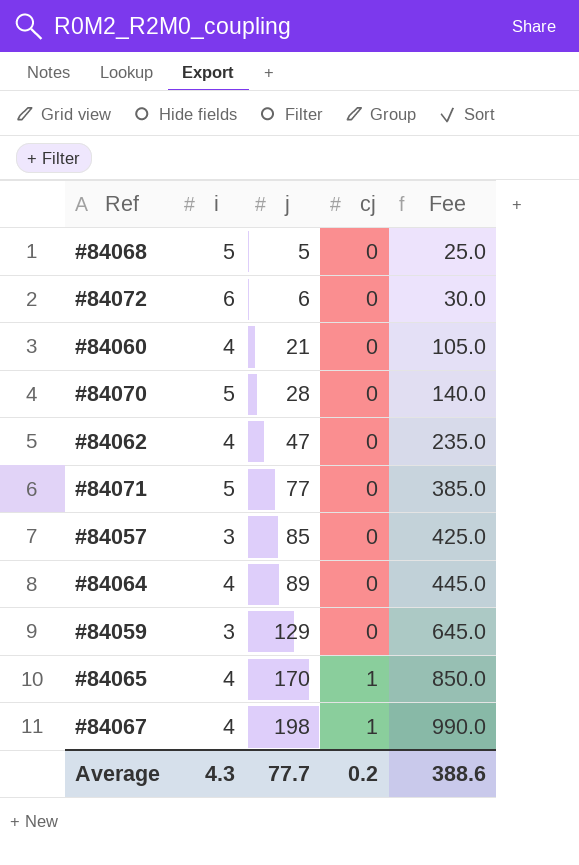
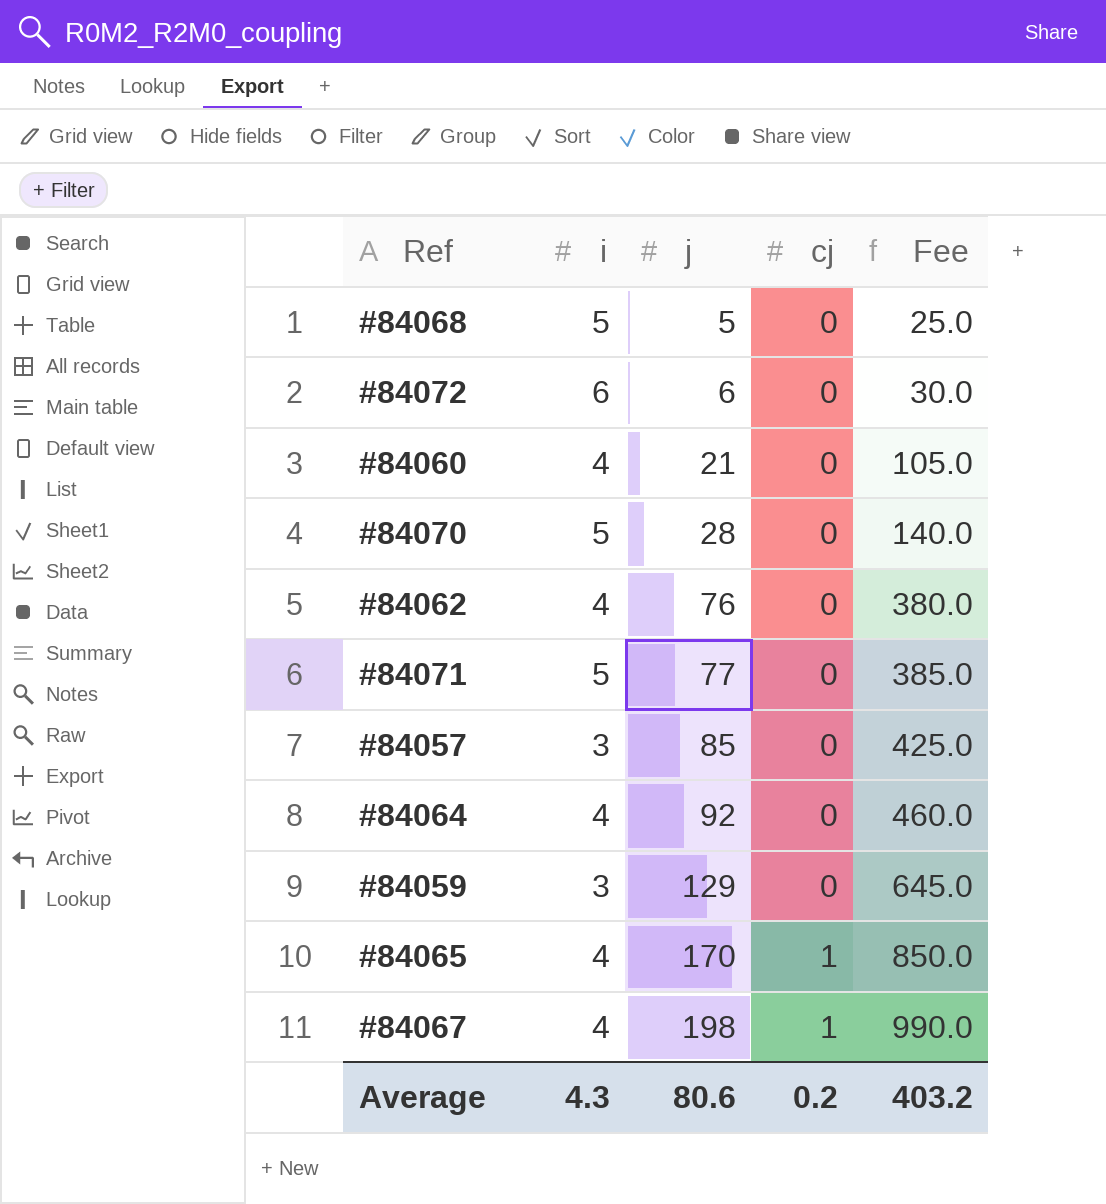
#84062 | j: 47 -> 76
#84062 | Fee: 235.0 -> 380.0
#84064 | j: 89 -> 92
#84064 | Fee: 445.0 -> 460.0
Average | j: 77.7 -> 80.6
Average | Fee: 388.6 -> 403.2

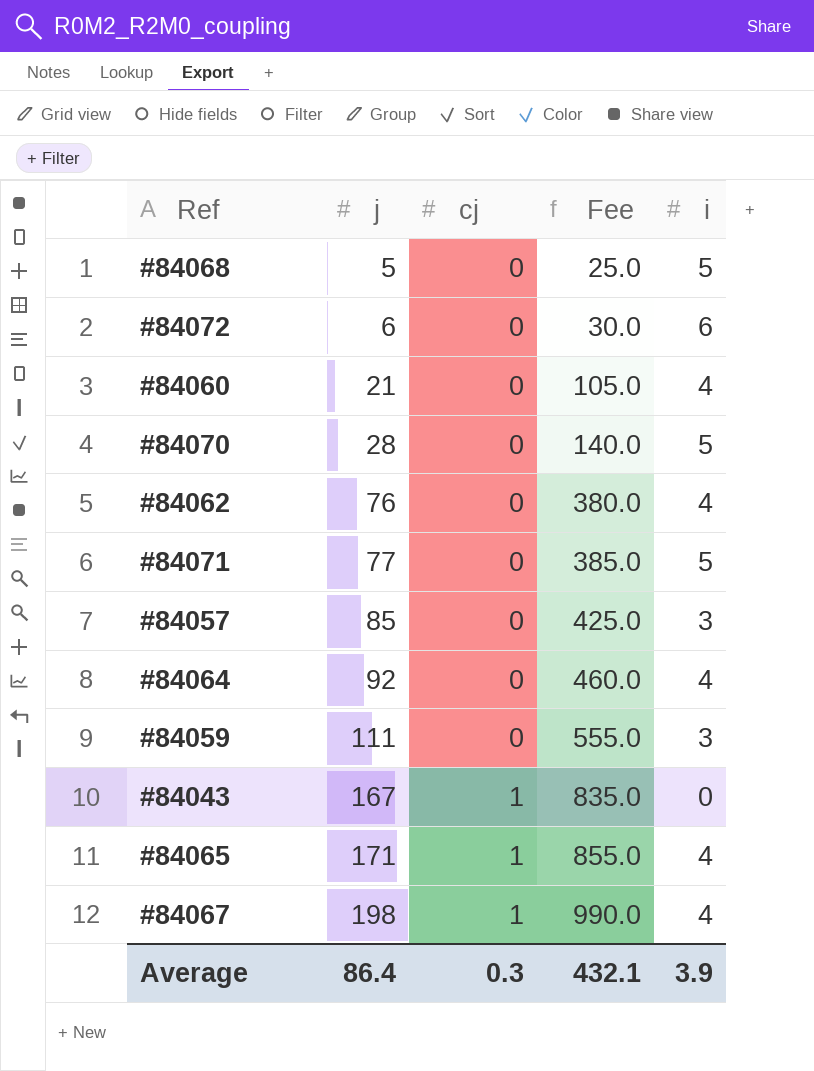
column i | position: 2 -> 5
#84059 | j: 129 -> 111
#84059 | Fee: 645.0 -> 555.0
row #84043: none -> 167 | 1 | 835.0 | 0
#84065 | j: 170 -> 171
#84065 | Fee: 850.0 -> 855.0
Average | j: 80.6 -> 86.4
Average | cj: 0.2 -> 0.3
Average | Fee: 403.2 -> 432.1
Average | i: 4.3 -> 3.9

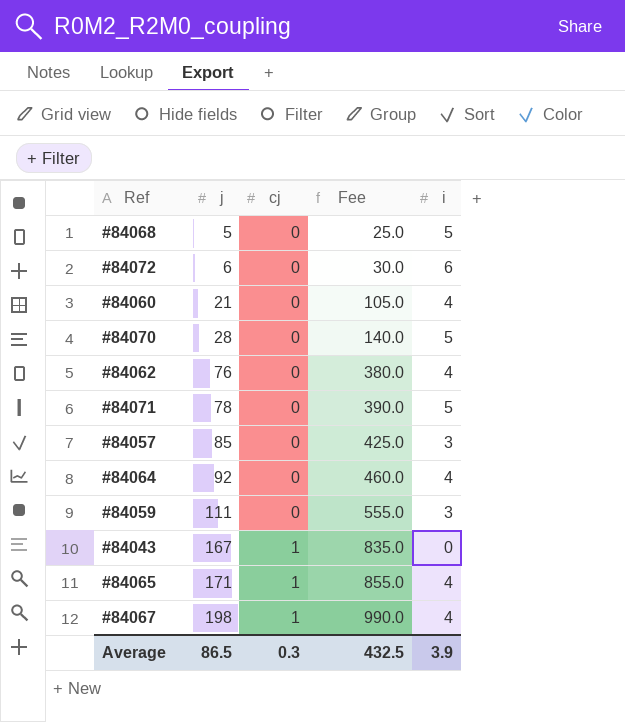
#84071 | j: 77 -> 78
#84071 | Fee: 385.0 -> 390.0
Average | j: 86.4 -> 86.5
Average | Fee: 432.1 -> 432.5

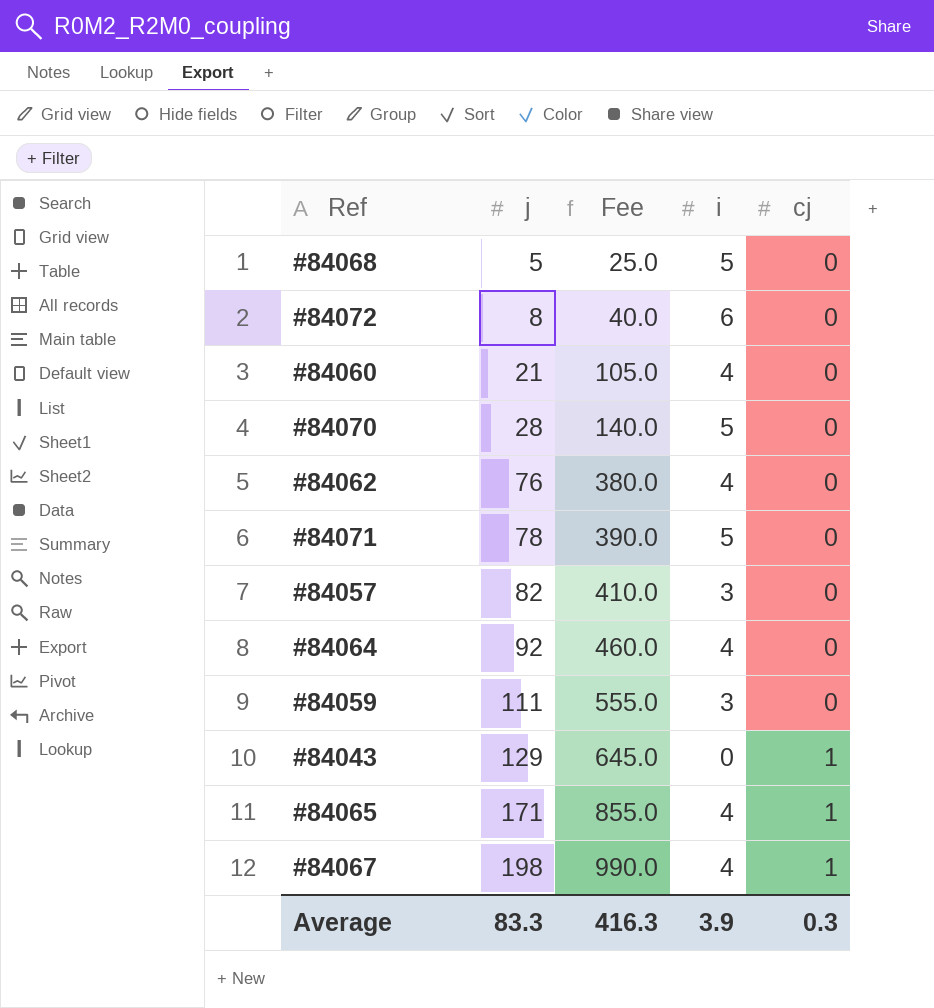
column cj | position: 3 -> 5
#84072 | j: 6 -> 8
#84072 | Fee: 30.0 -> 40.0
#84057 | j: 85 -> 82
#84057 | Fee: 425.0 -> 410.0
#84043 | j: 167 -> 129
#84043 | Fee: 835.0 -> 645.0
Average | j: 86.5 -> 83.3
Average | Fee: 432.5 -> 416.3

